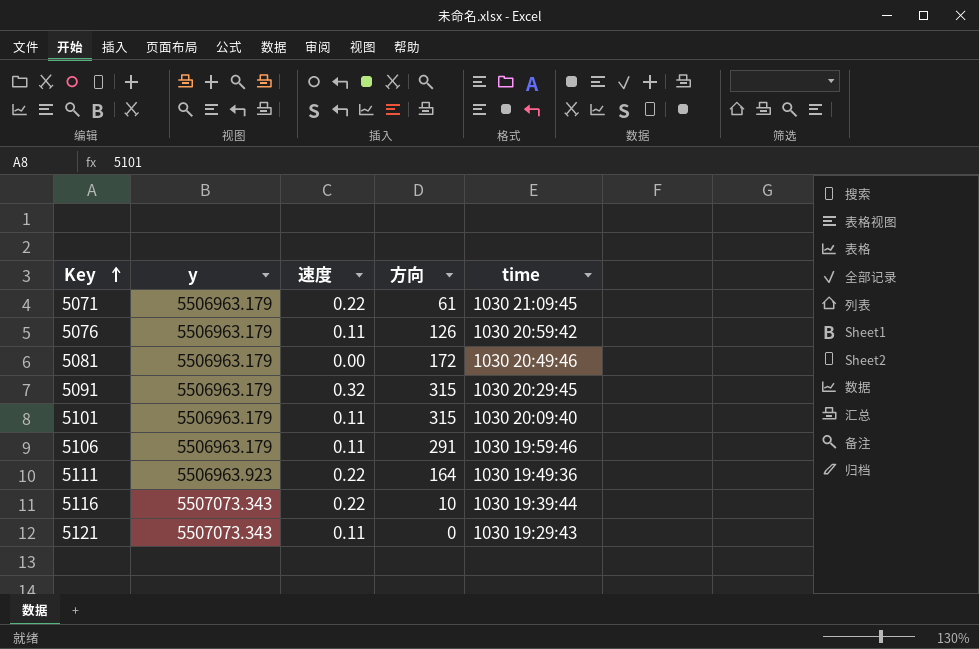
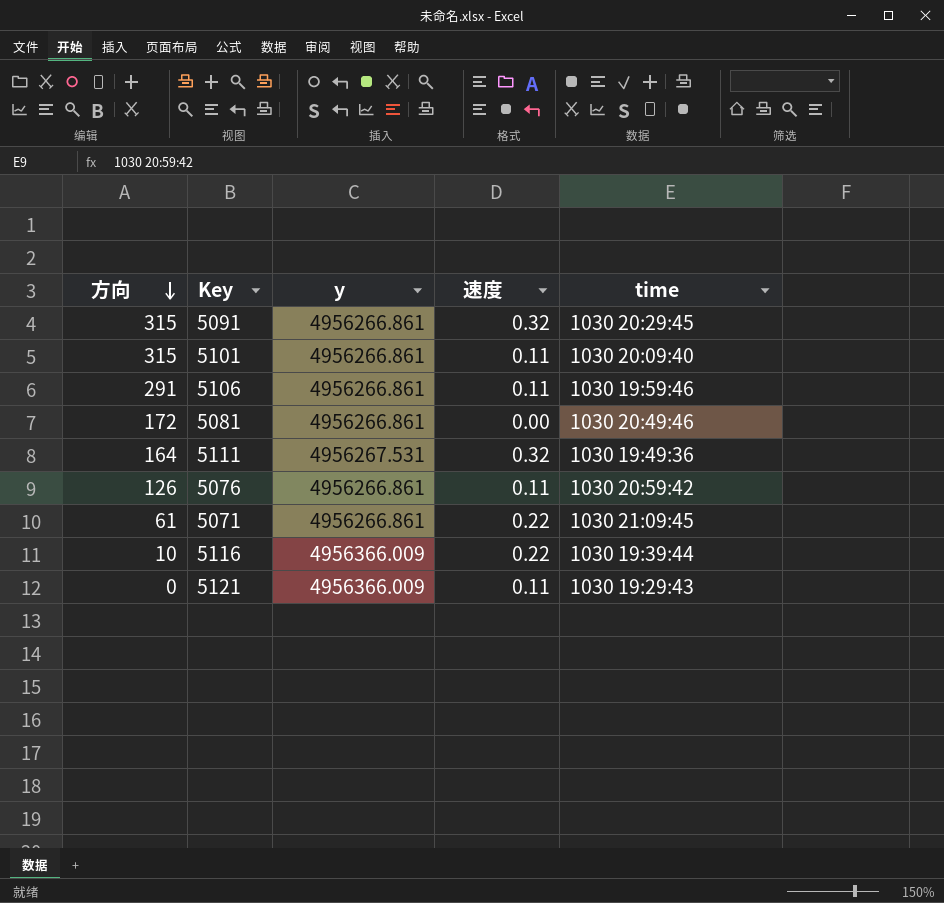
row order: Key ascending -> 方向 descending
column 方向 | position: 4 -> 1
5091 | y: 5506963.179 -> 4956266.861
5101 | y: 5506963.179 -> 4956266.861
5106 | y: 5506963.179 -> 4956266.861
5081 | y: 5506963.179 -> 4956266.861
5111 | y: 5506963.923 -> 4956267.531
5111 | 速度: 0.22 -> 0.32
5076 | y: 5506963.179 -> 4956266.861
5071 | y: 5506963.179 -> 4956266.861
5116 | y: 5507073.343 -> 4956366.009
5121 | y: 5507073.343 -> 4956366.009

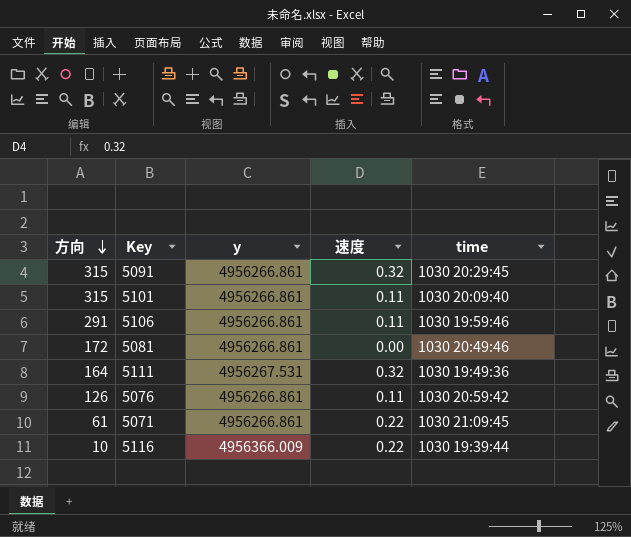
row 5121: 0 | 4956366.009 | 0.11 | 1030 19:29:43 -> none

